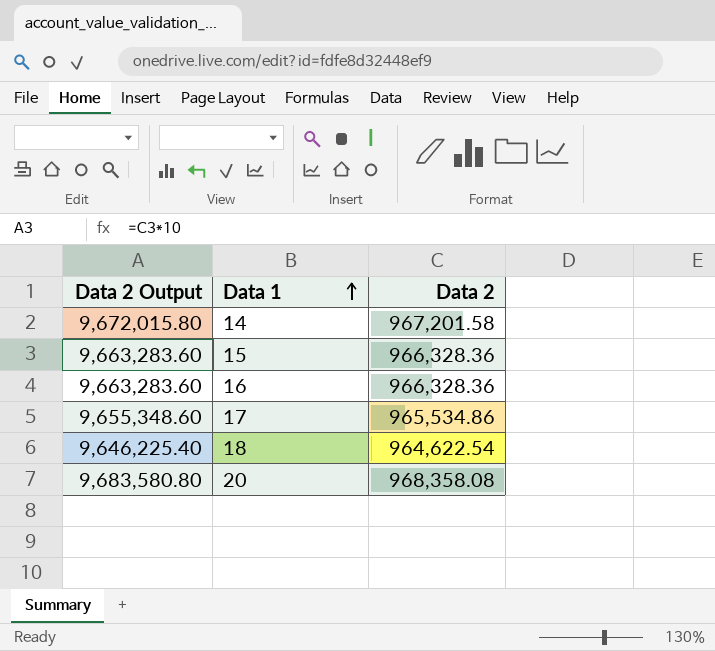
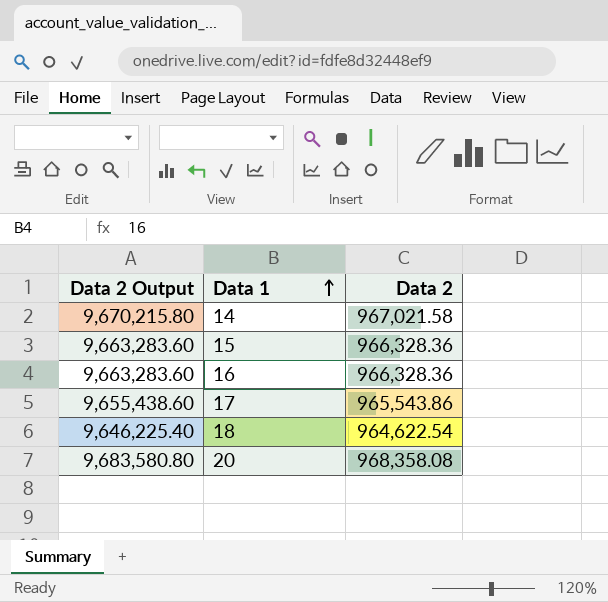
14 | Data 2 Output: 9,672,015.80 -> 9,670,215.80
14 | Data 2: 967,201.58 -> 967,021.58
17 | Data 2 Output: 9,655,348.60 -> 9,655,438.60
17 | Data 2: 965,534.86 -> 965,543.86

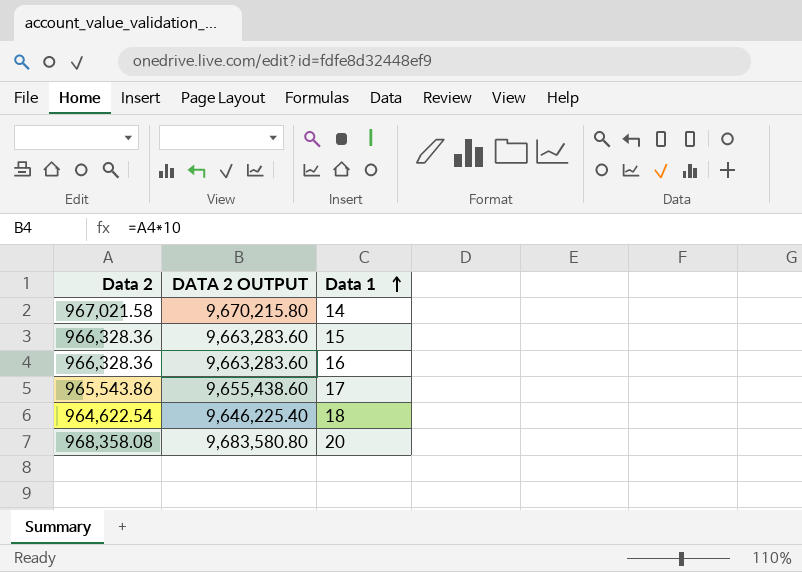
column Data 2 | position: 3 -> 1
column name: Data 2 Output -> DATA 2 OUTPUT

